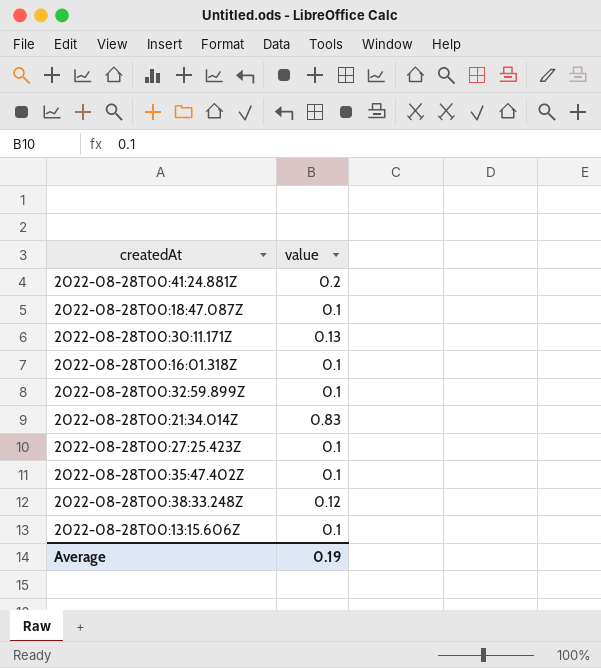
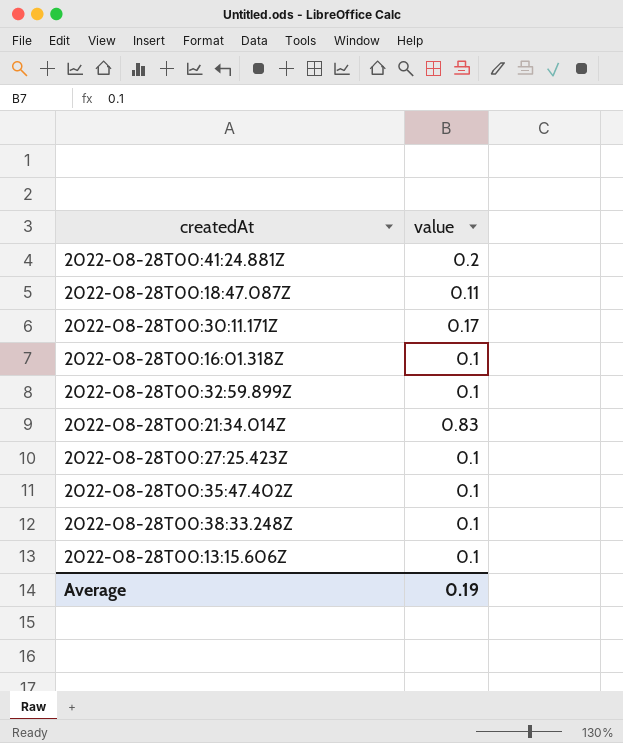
2022-08-28T00:18:47.087Z | value: 0.1 -> 0.11
2022-08-28T00:30:11.171Z | value: 0.13 -> 0.17
2022-08-28T00:38:33.248Z | value: 0.12 -> 0.1

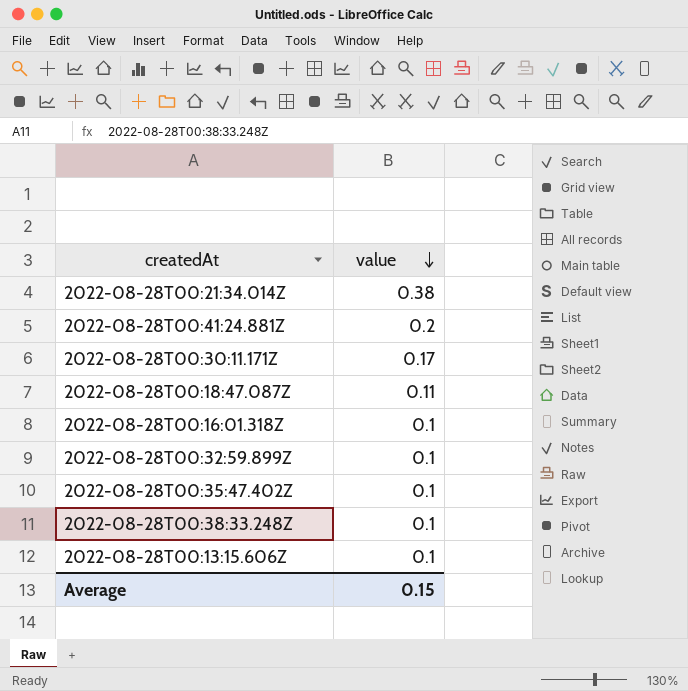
row order: none -> value descending
row 2022-08-28T00:27:25.423Z: 0.1 -> none
2022-08-28T00:21:34.014Z | value: 0.83 -> 0.38
Average | value: 0.19 -> 0.15

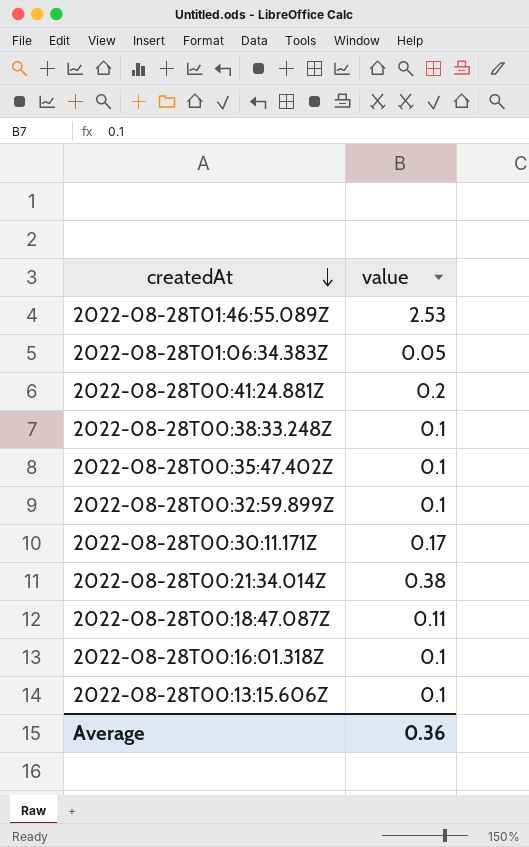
row order: value descending -> createdAt descending
row 2022-08-28T01:46:55.089Z: none -> 2.53
row 2022-08-28T01:06:34.383Z: none -> 0.05
Average | value: 0.15 -> 0.36

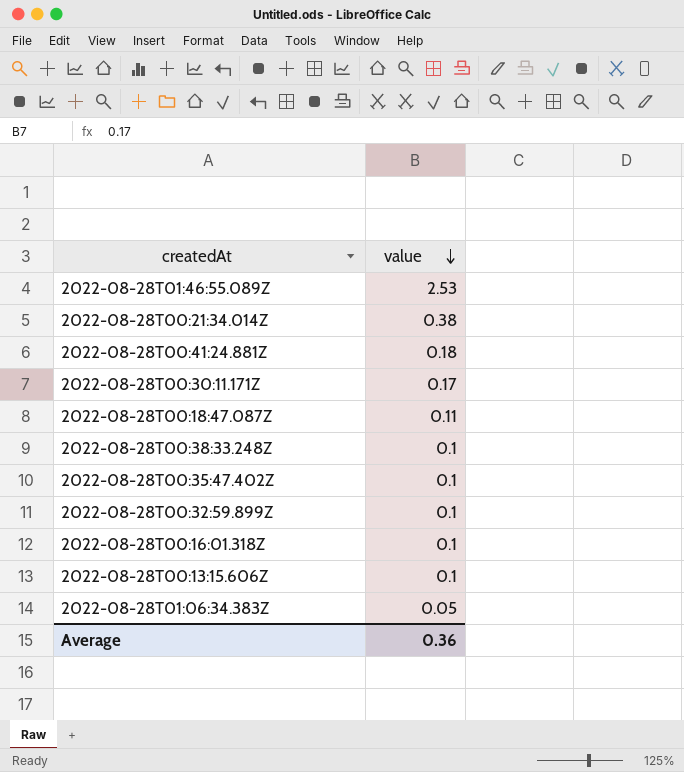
row order: createdAt descending -> value descending
2022-08-28T00:41:24.881Z | value: 0.2 -> 0.18

